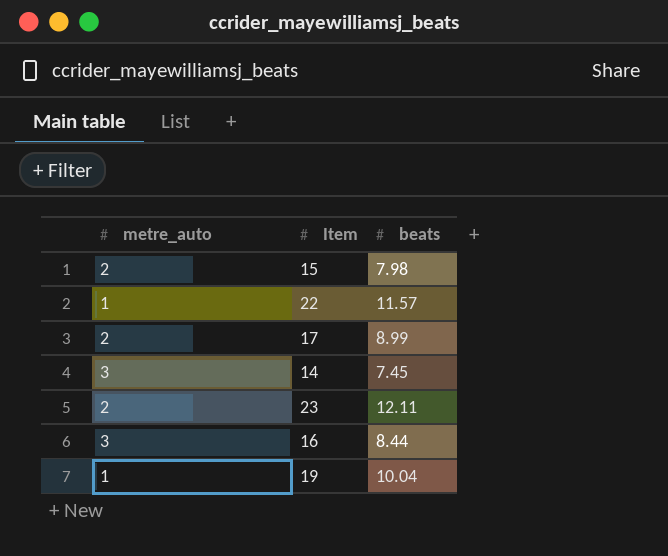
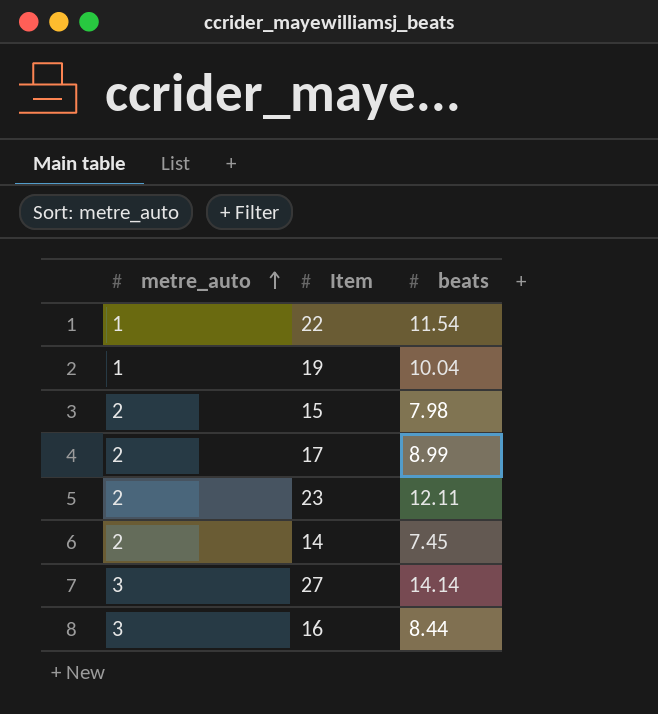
row order: none -> metre_auto ascending
22 | beats: 11.57 -> 11.54
14 | metre_auto: 3 -> 2
row 27: none -> 3 | 14.14

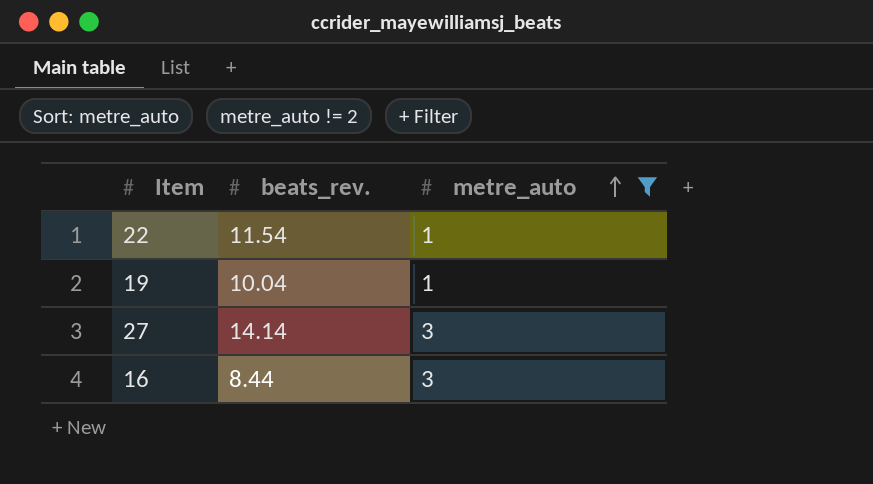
filter: none -> metre_auto != 2
column name: beats -> beats_rev.
column metre_auto | position: 1 -> 3

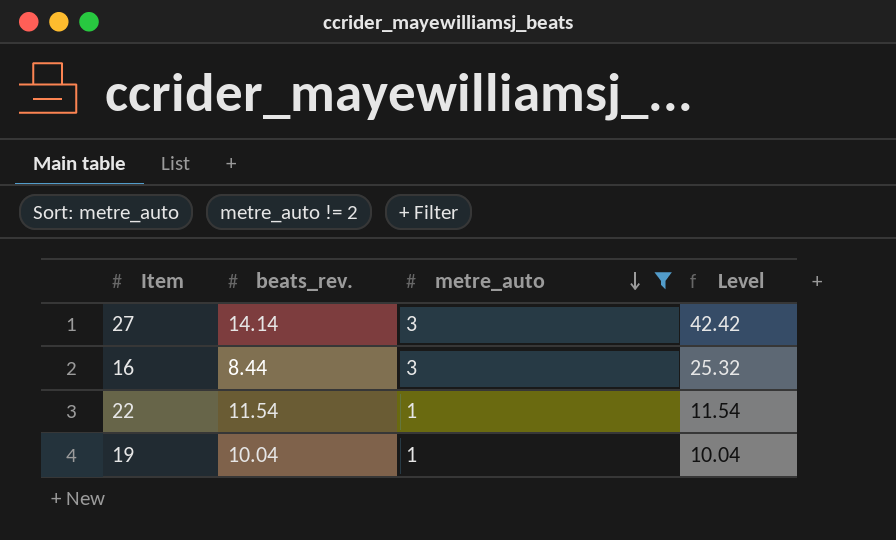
row order: metre_auto ascending -> metre_auto descending
column Level | formula: none -> [beats_rev.] * [metre_auto]

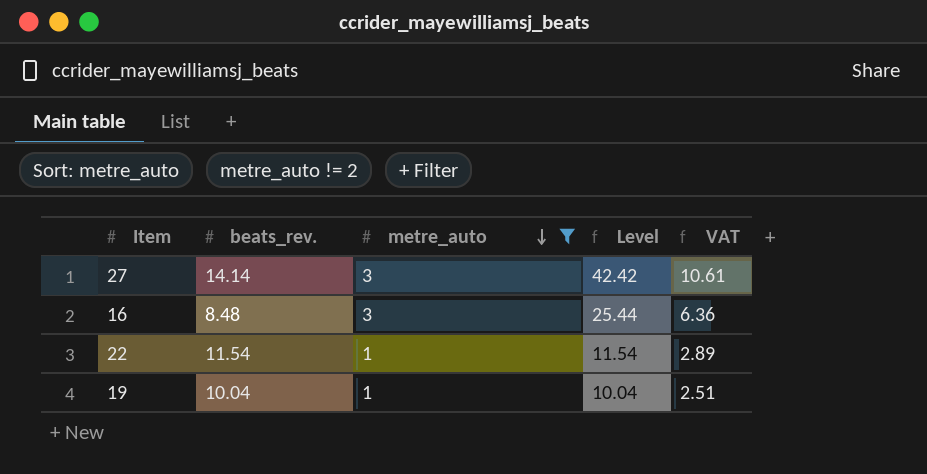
column VAT | formula: none -> [Level] * 0.25
16 | beats_rev.: 8.44 -> 8.48
16 | Level: 25.32 -> 25.44

